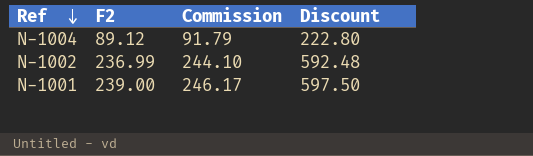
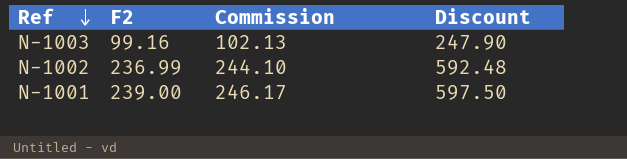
row N-1004: 89.12 | 91.79 | 222.80 -> none
row N-1003: none -> 99.16 | 102.13 | 247.90

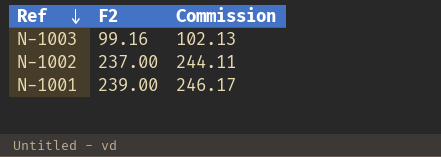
column Discount | formula: [F2] * 2.5 -> none
N-1002 | F2: 236.99 -> 237.00
N-1002 | Commission: 244.10 -> 244.11

